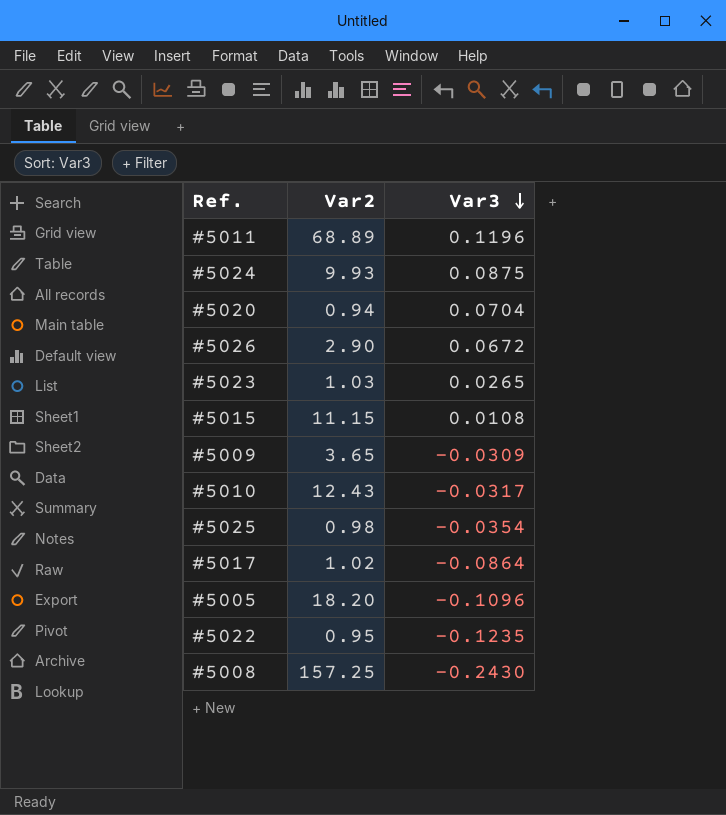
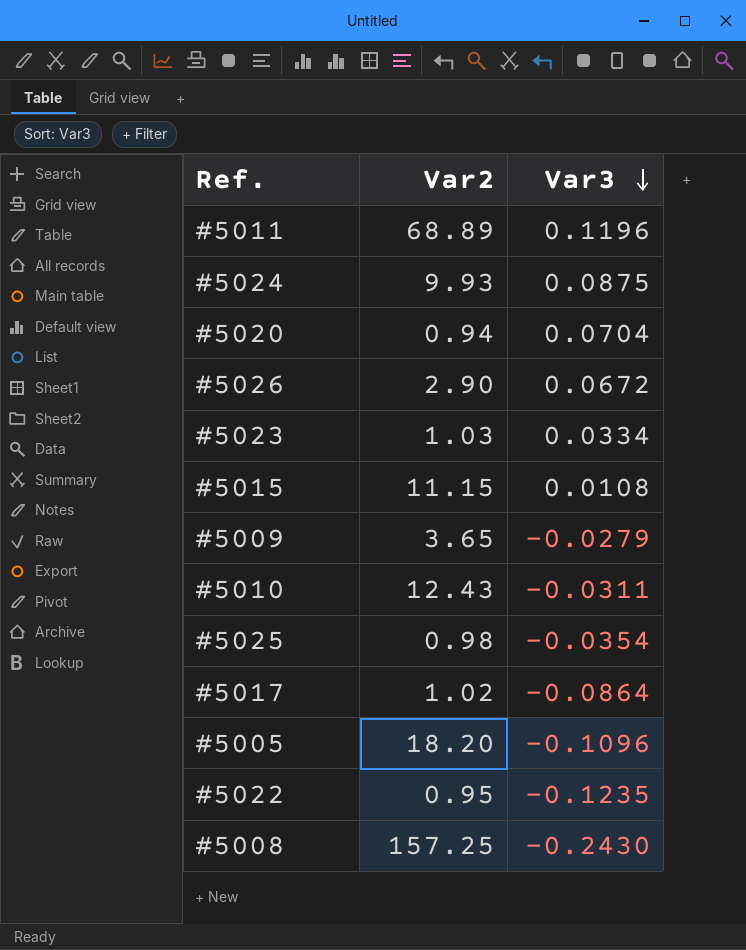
#5023 | Var3: 0.0265 -> 0.0334
#5009 | Var3: -0.0309 -> -0.0279
#5010 | Var3: -0.0317 -> -0.0311

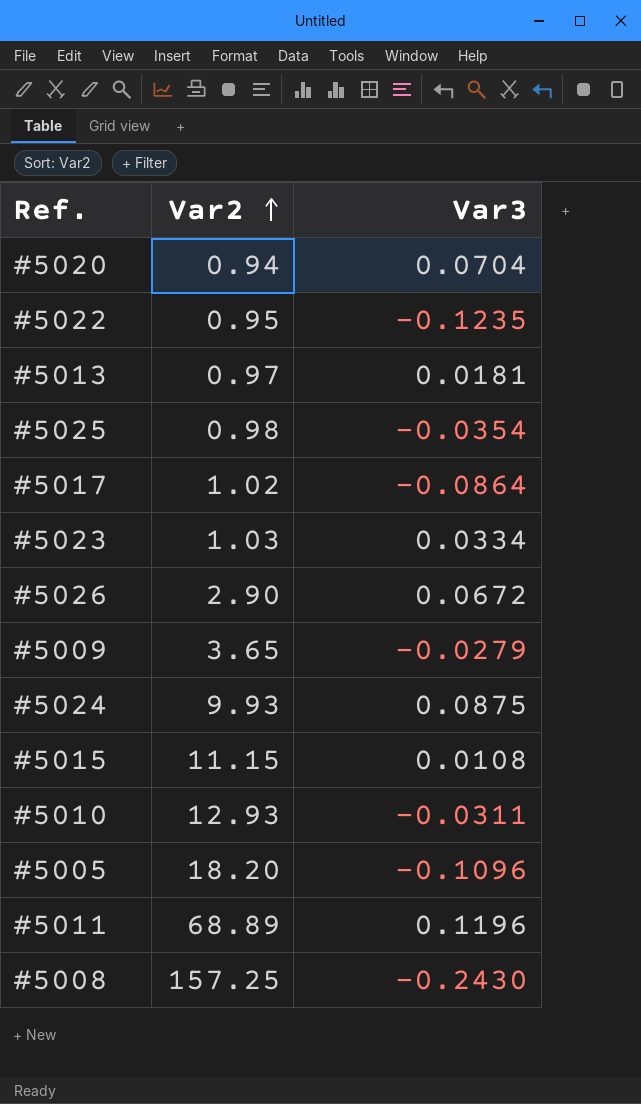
row order: Var3 descending -> Var2 ascending
row #5013: none -> 0.97 | 0.0181
#5010 | Var2: 12.43 -> 12.93

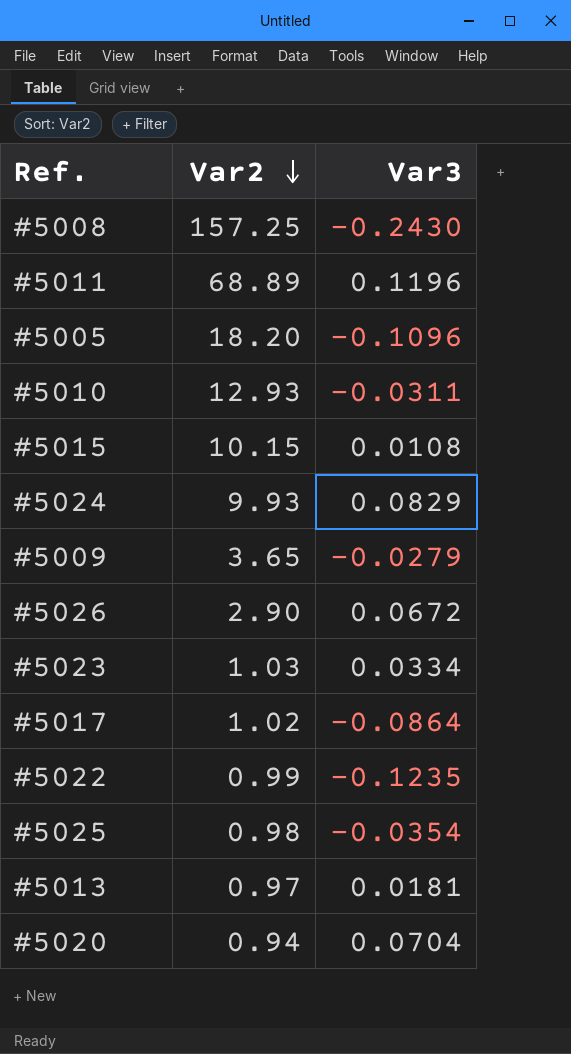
row order: Var2 ascending -> Var2 descending
#5015 | Var2: 11.15 -> 10.15
#5024 | Var3: 0.0875 -> 0.0829
#5022 | Var2: 0.95 -> 0.99

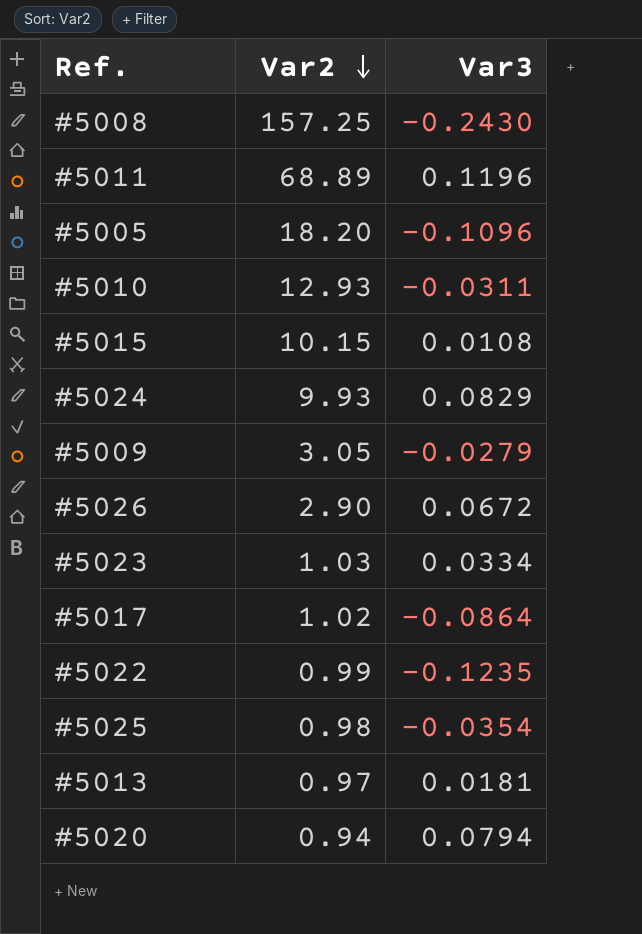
#5009 | Var2: 3.65 -> 3.05
#5020 | Var3: 0.0704 -> 0.0794

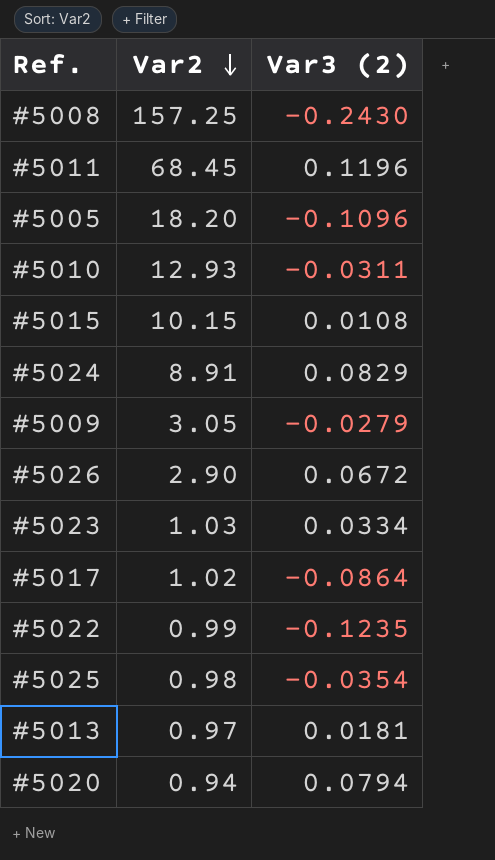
column name: Var3 -> Var3 (2)
#5011 | Var2: 68.89 -> 68.45
#5024 | Var2: 9.93 -> 8.91

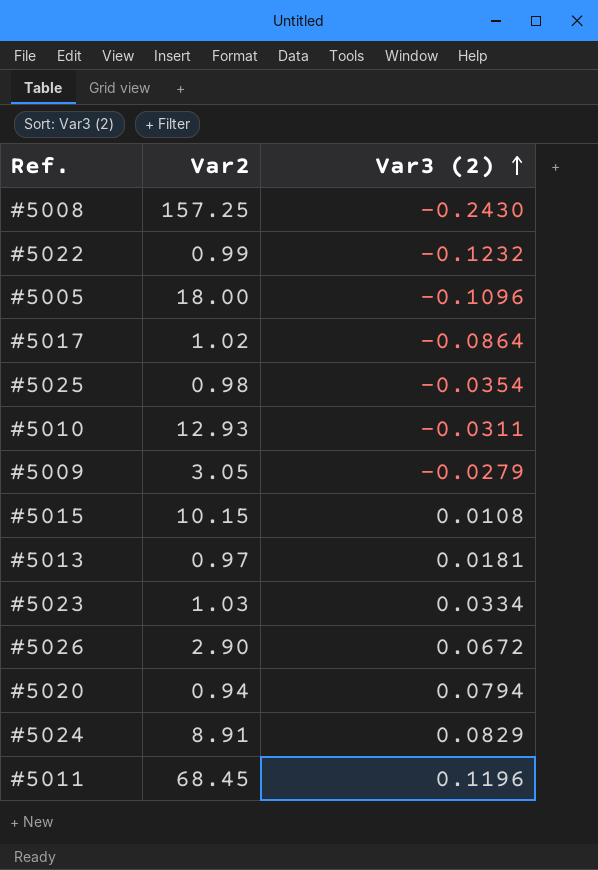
row order: Var2 descending -> Var3 (2) ascending
#5022 | Var3 (2): -0.1235 -> -0.1232
#5005 | Var2: 18.20 -> 18.00

